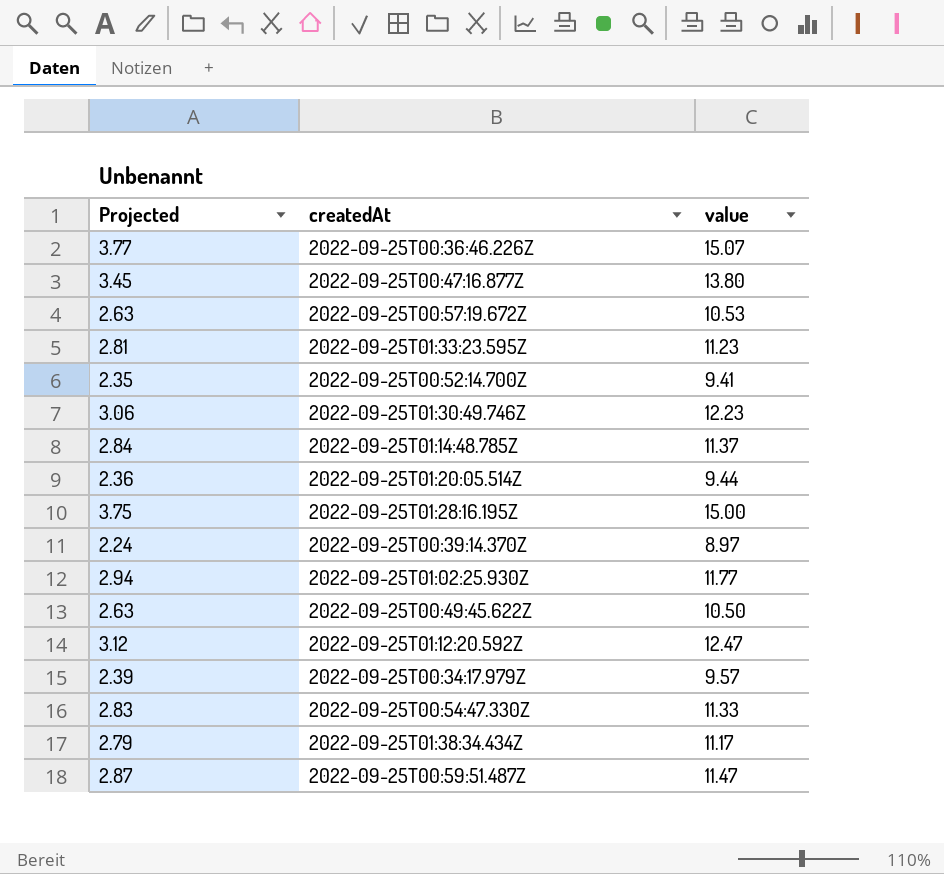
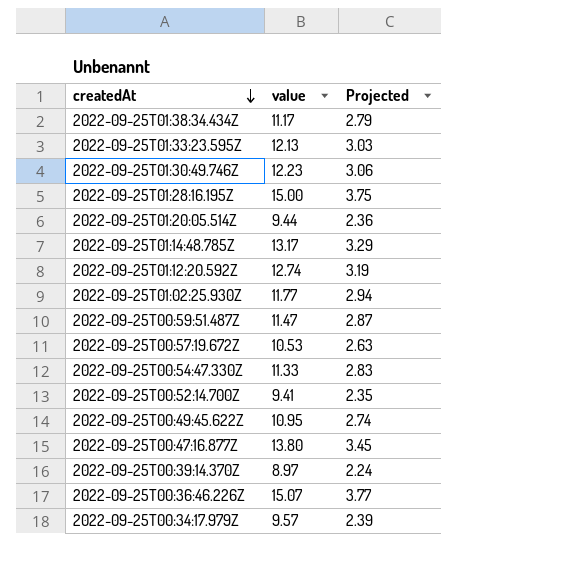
row order: none -> createdAt descending
column Projected | position: 1 -> 3
2022-09-25T01:33:23.595Z | value: 11.23 -> 12.13
2022-09-25T01:33:23.595Z | Projected: 2.81 -> 3.03
2022-09-25T01:14:48.785Z | value: 11.37 -> 13.17
2022-09-25T01:14:48.785Z | Projected: 2.84 -> 3.29
2022-09-25T01:12:20.592Z | value: 12.47 -> 12.74
2022-09-25T01:12:20.592Z | Projected: 3.12 -> 3.19
2022-09-25T00:49:45.622Z | value: 10.50 -> 10.95
2022-09-25T00:49:45.622Z | Projected: 2.63 -> 2.74

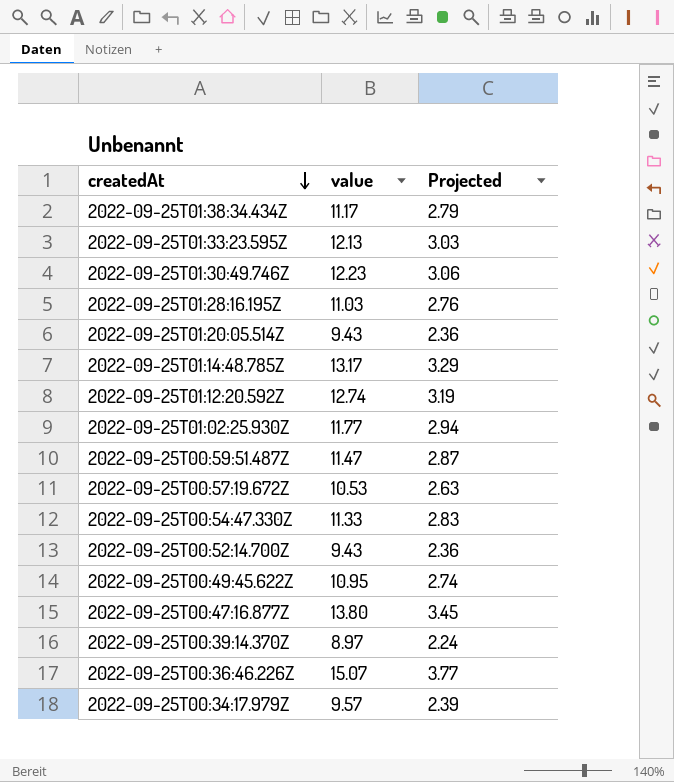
2022-09-25T01:28:16.195Z | value: 15.00 -> 11.03
2022-09-25T01:28:16.195Z | Projected: 3.75 -> 2.76
2022-09-25T01:20:05.514Z | value: 9.44 -> 9.43
2022-09-25T00:52:14.700Z | value: 9.41 -> 9.43
2022-09-25T00:52:14.700Z | Projected: 2.35 -> 2.36

